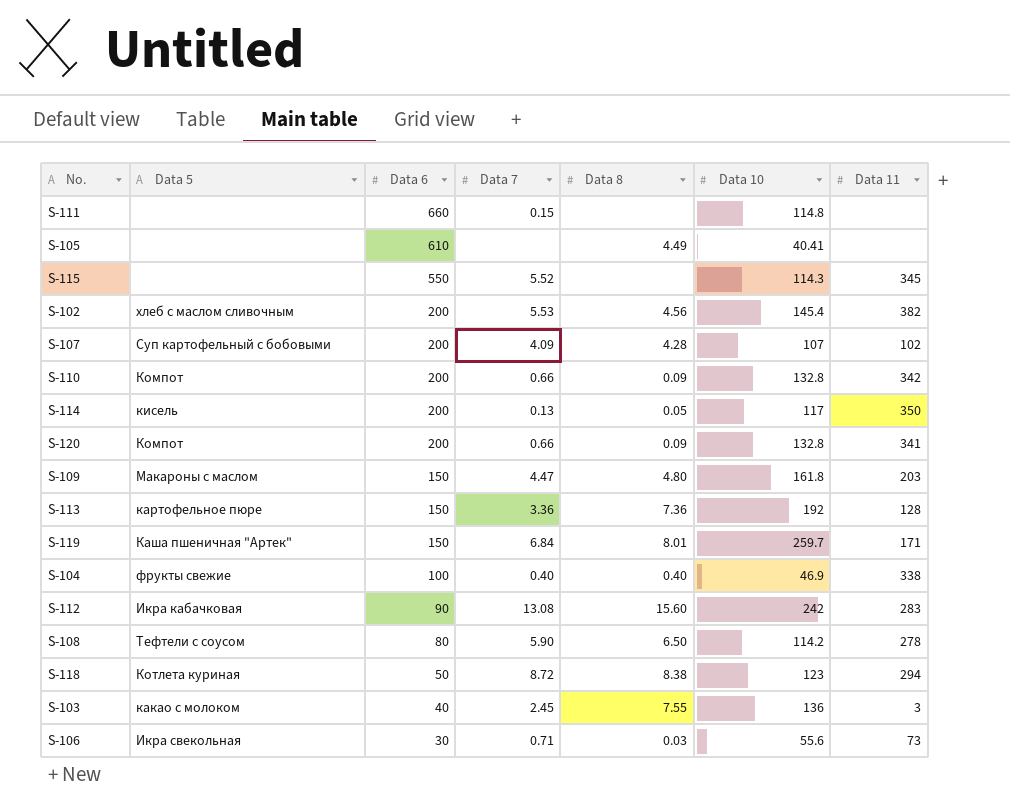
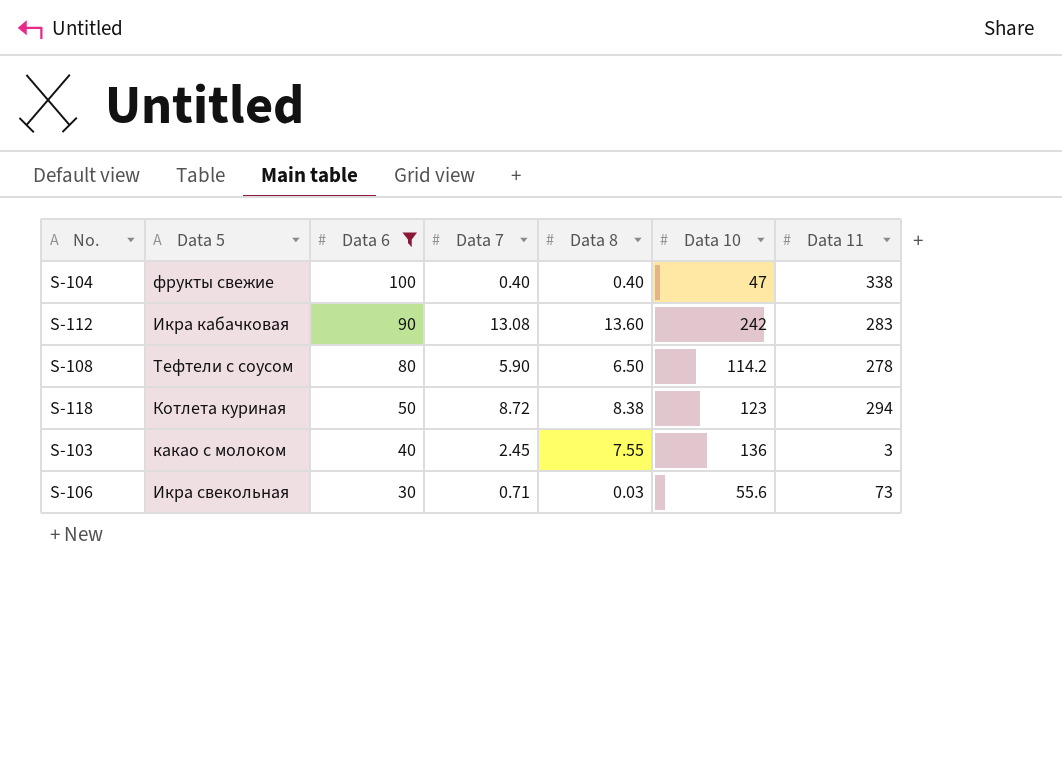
filter: none -> Data 6 <= 100
S-104 | Data 10: 46.9 -> 47
S-112 | Data 8: 15.60 -> 13.60

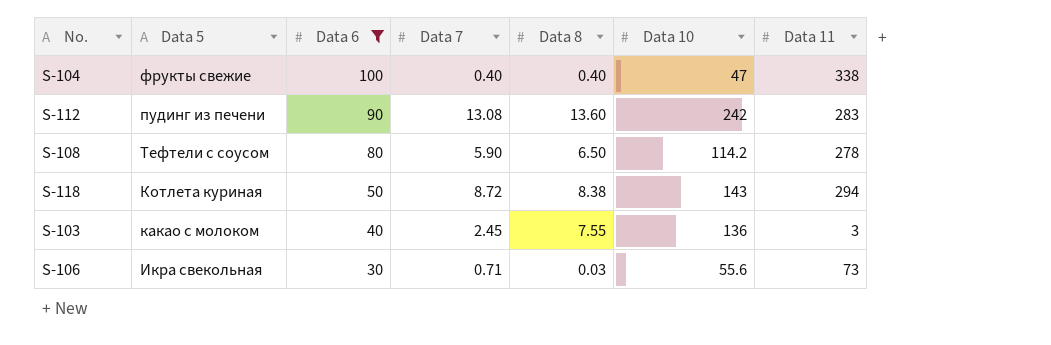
S-112 | Data 5: Икра кабачковая -> пудинг из печени
S-118 | Data 10: 123 -> 143

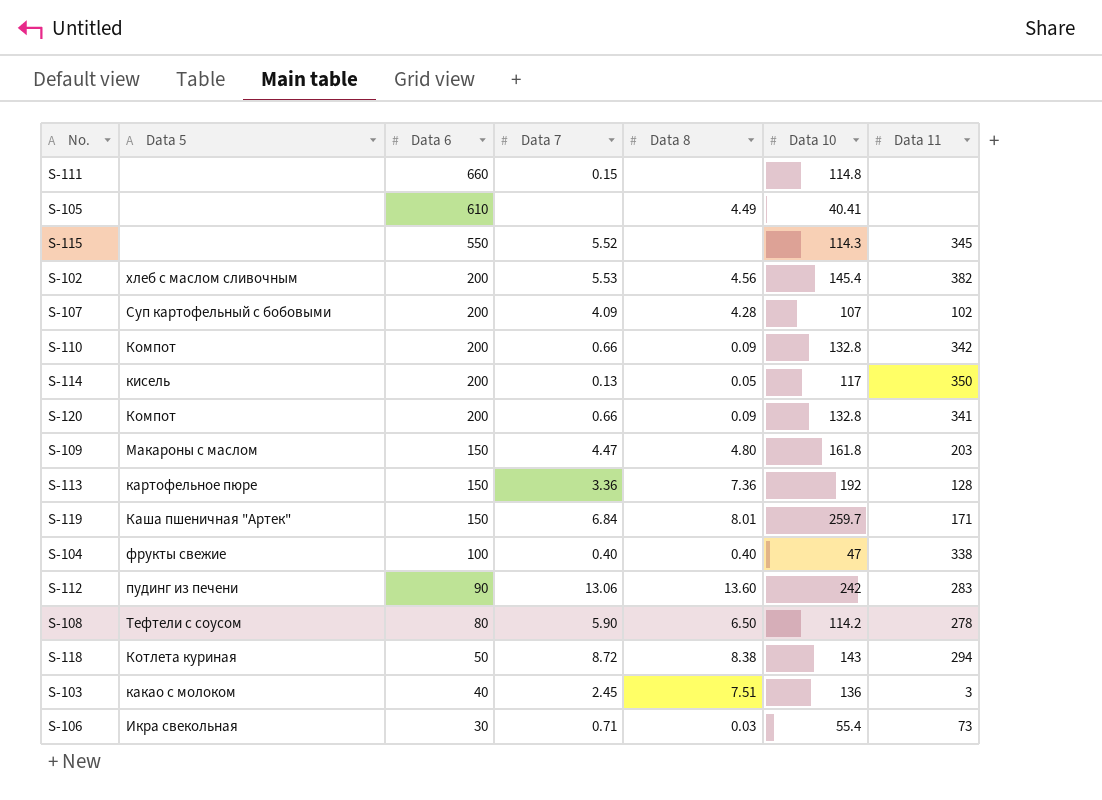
filter: Data 6 <= 100 -> none
S-112 | Data 7: 13.08 -> 13.06
S-103 | Data 8: 7.55 -> 7.51
S-106 | Data 10: 55.6 -> 55.4

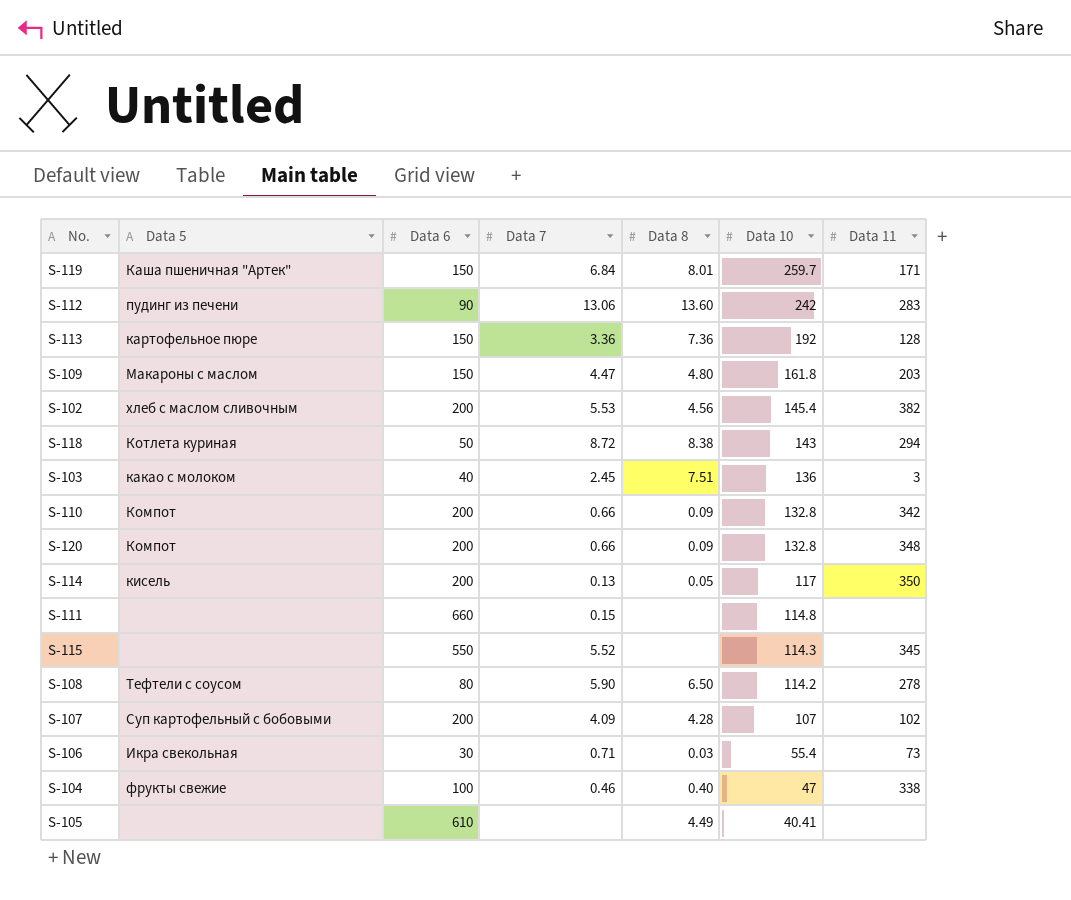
row order: Data 6 descending -> Data 10 descending
S-120 | Data 11: 341 -> 348
S-104 | Data 7: 0.40 -> 0.46

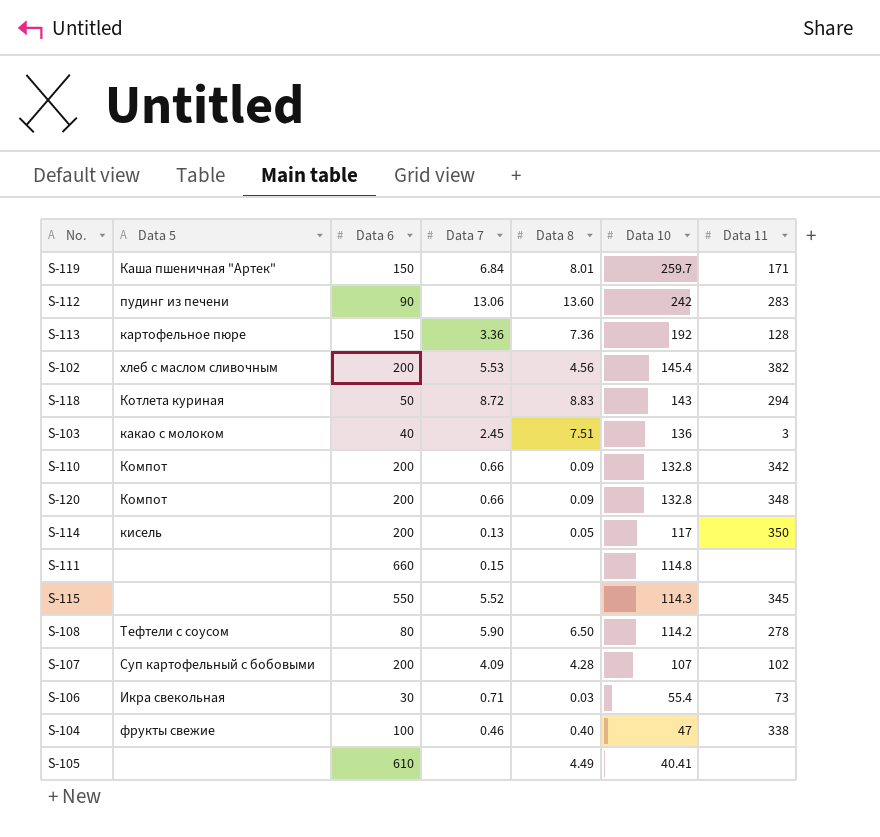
row S-109: Макароны с маслом | 150 | 4.47 | 4.80 | 161.8 | 203 -> none
S-118 | Data 8: 8.38 -> 8.83

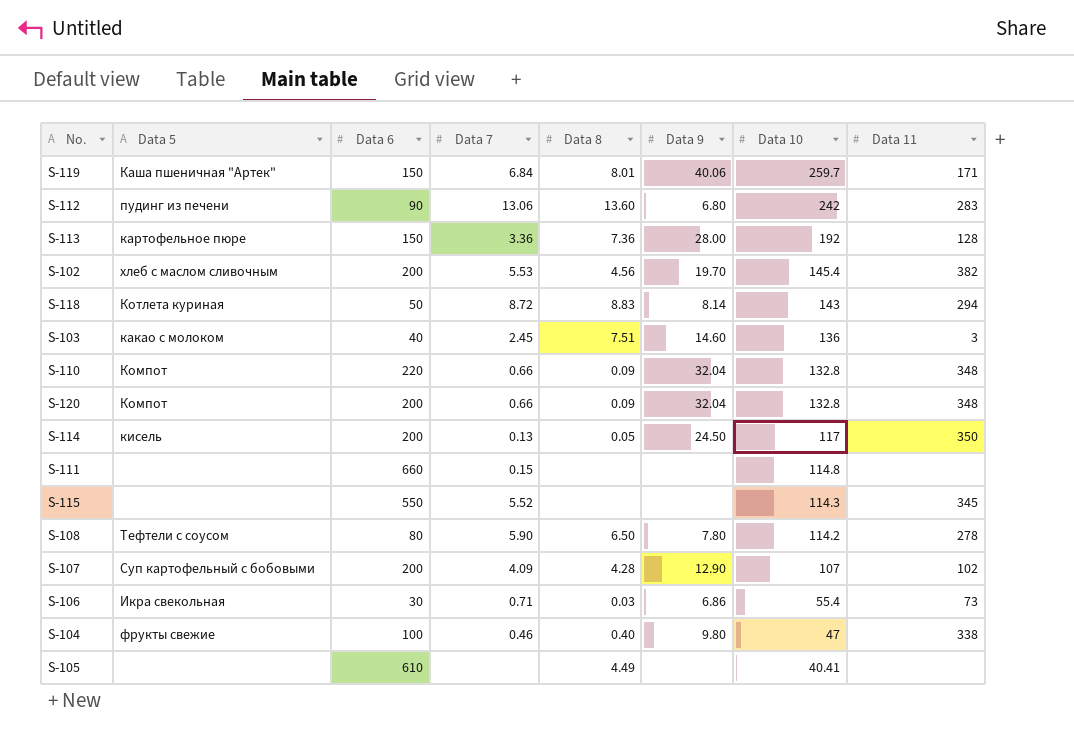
column Data 9 | position: none -> 6
S-110 | Data 6: 200 -> 220
S-110 | Data 11: 342 -> 348

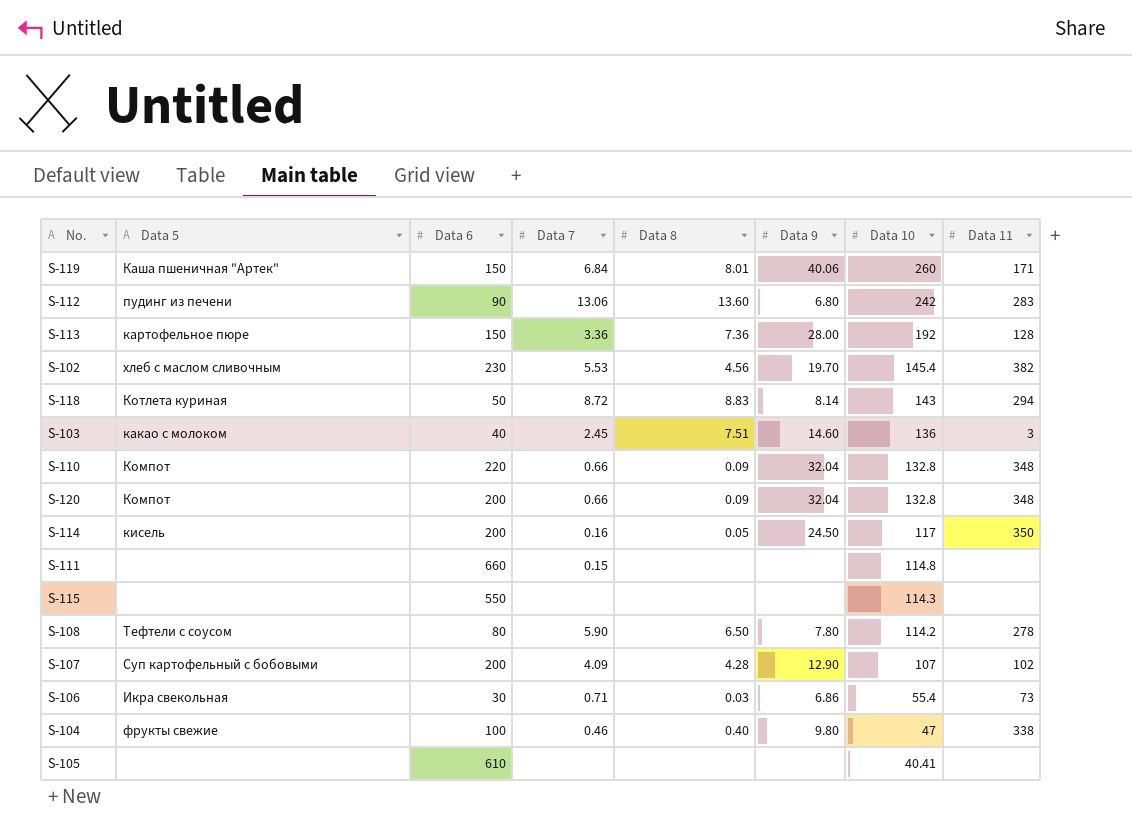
S-119 | Data 10: 259.7 -> 260
S-102 | Data 6: 200 -> 230
S-114 | Data 7: 0.13 -> 0.16
S-115 | Data 7: 5.52 -> none
S-115 | Data 11: 345 -> none
S-105 | Data 8: 4.49 -> none

